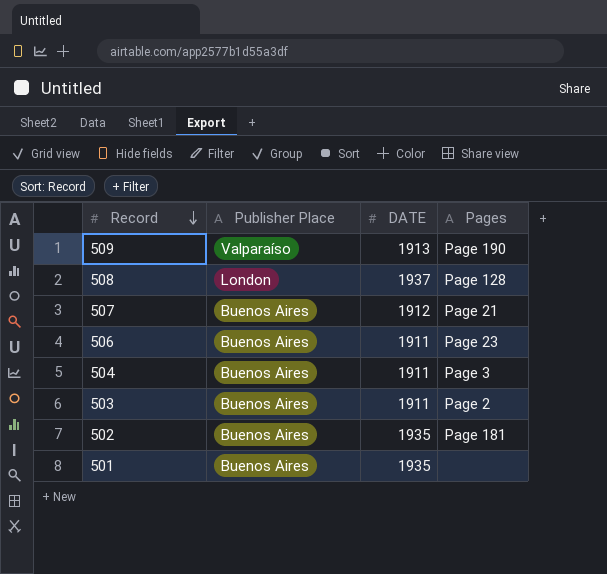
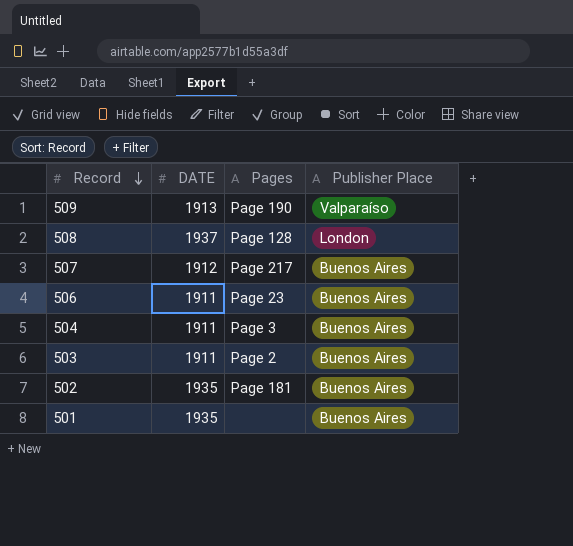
column Publisher Place | position: 2 -> 4
507 | Pages: Page 21 -> Page 217

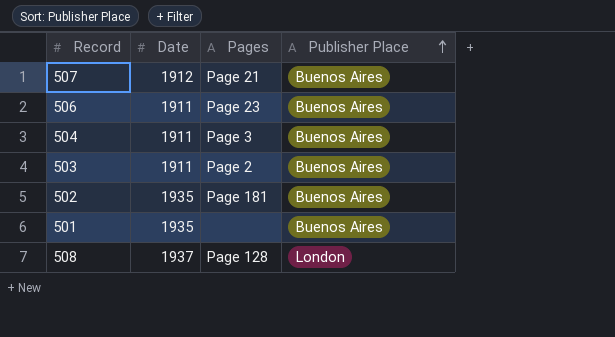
row order: Record descending -> Publisher Place ascending
column name: DATE -> Date
row 509: 1913 | Page 190 | Valparaíso -> none
507 | Pages: Page 217 -> Page 21

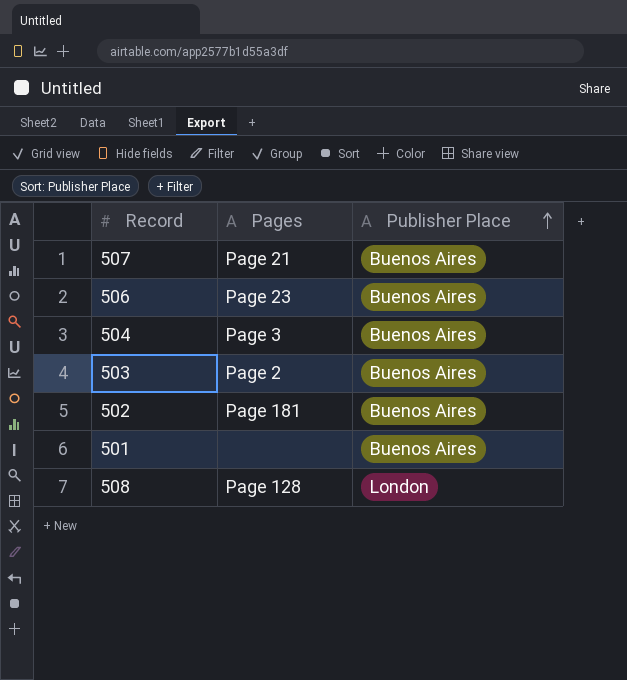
column Date | position: 2 -> none

